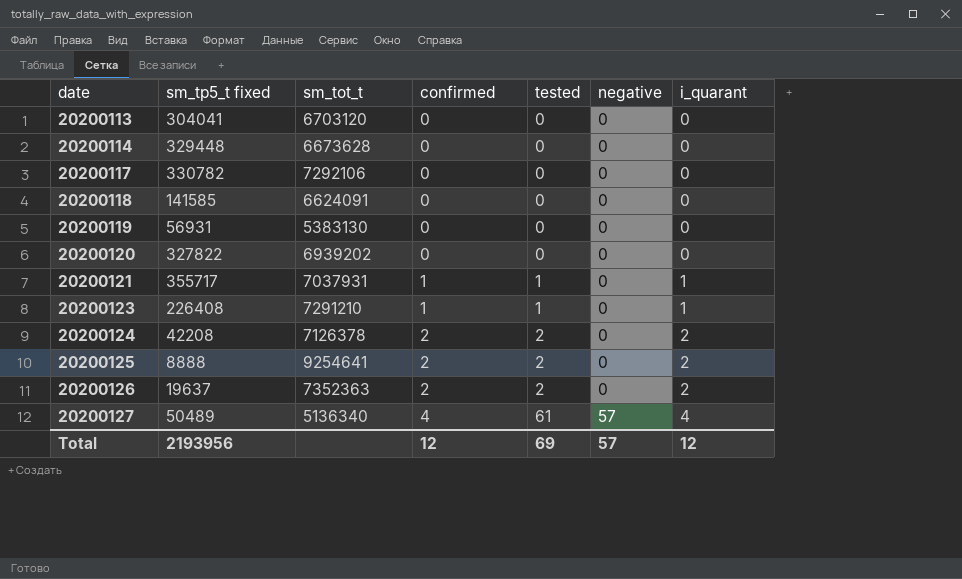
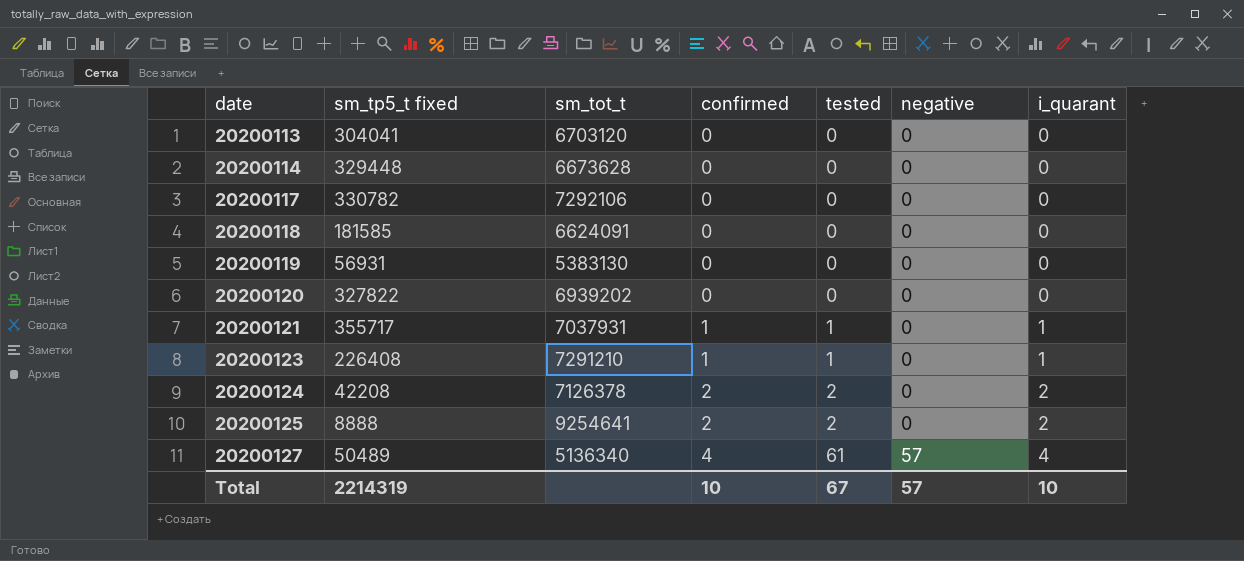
row 20200126: 19637 | 7352363 | 2 | 2 | 0 | 2 -> none
20200118 | sm_tp5_t fixed: 141585 -> 181585
Total | sm_tp5_t fixed: 2193956 -> 2214319
Total | confirmed: 12 -> 10
Total | tested: 69 -> 67
Total | i_quarant: 12 -> 10

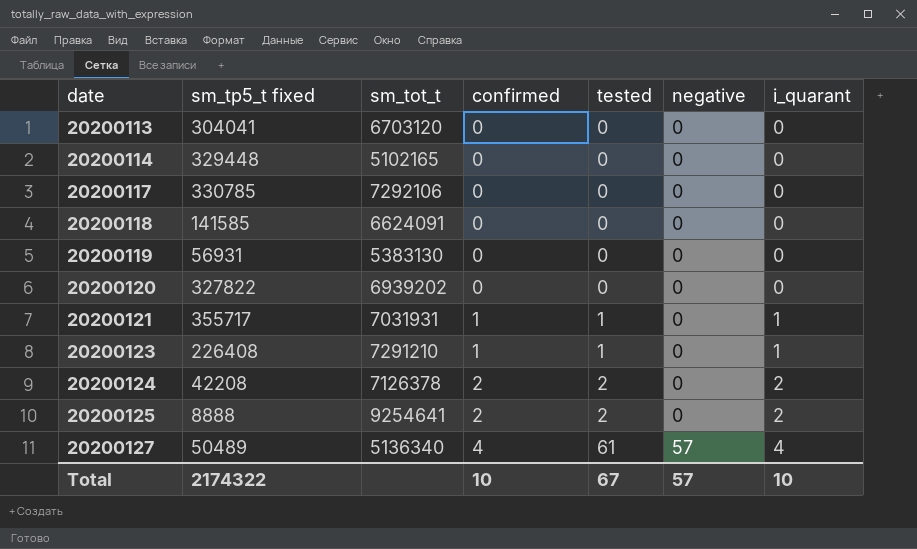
20200114 | sm_tot_t: 6673628 -> 5102165
20200117 | sm_tp5_t fixed: 330782 -> 330785
20200118 | sm_tp5_t fixed: 181585 -> 141585
20200121 | sm_tot_t: 7037931 -> 7031931
Total | sm_tp5_t fixed: 2214319 -> 2174322

